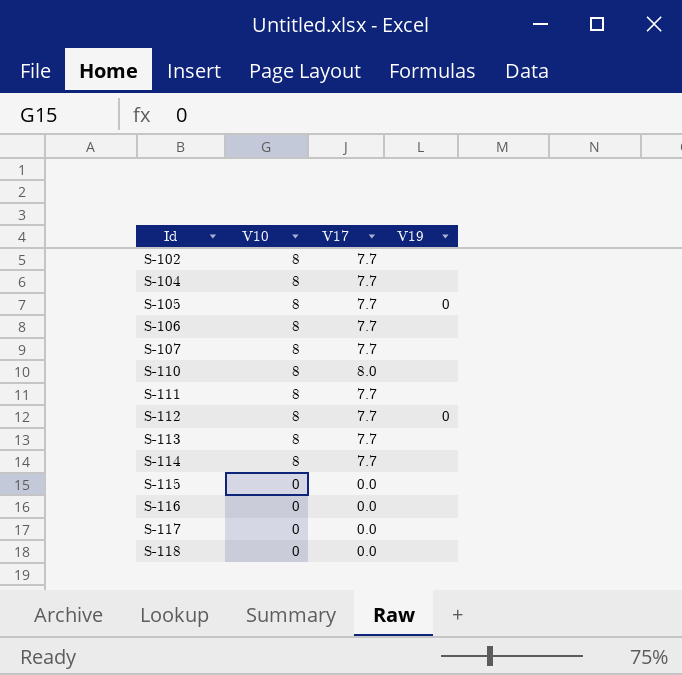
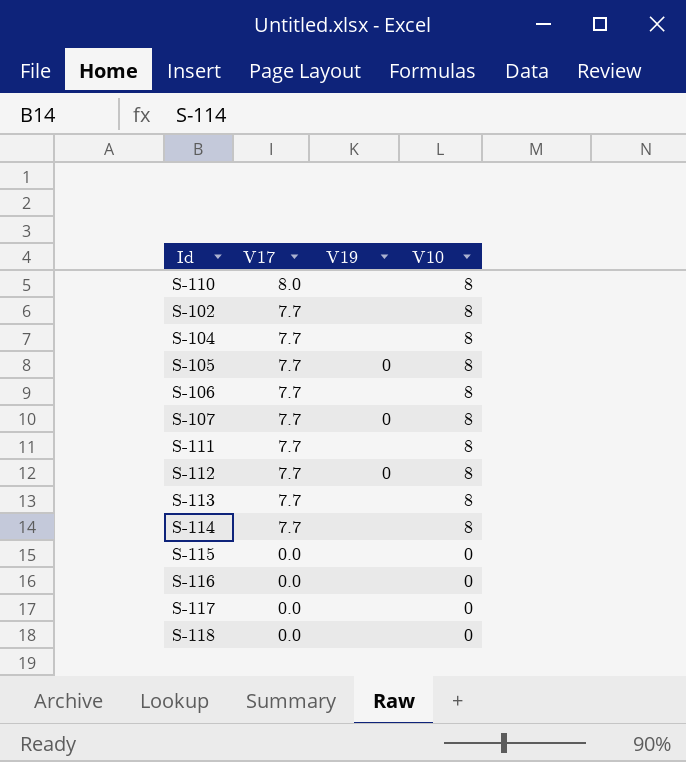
row order: Id ascending -> V17 descending
column V10 | position: 2 -> 4
S-107 | V19: none -> 0

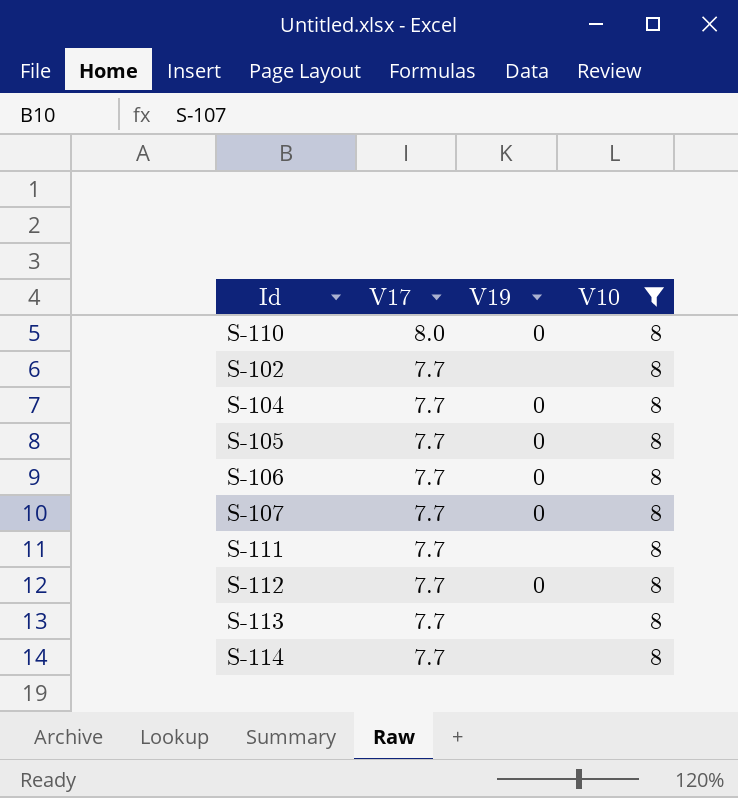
filter: none -> V10 = 8
S-110 | V19: none -> 0
S-104 | V19: none -> 0
S-106 | V19: none -> 0

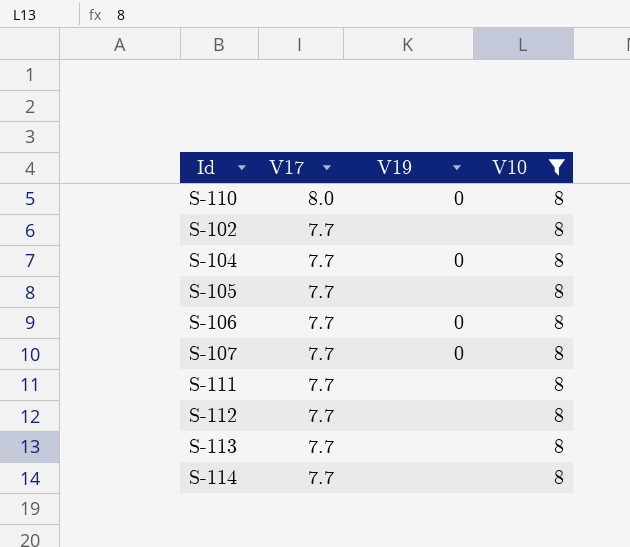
S-105 | V19: 0 -> none
S-112 | V19: 0 -> none

